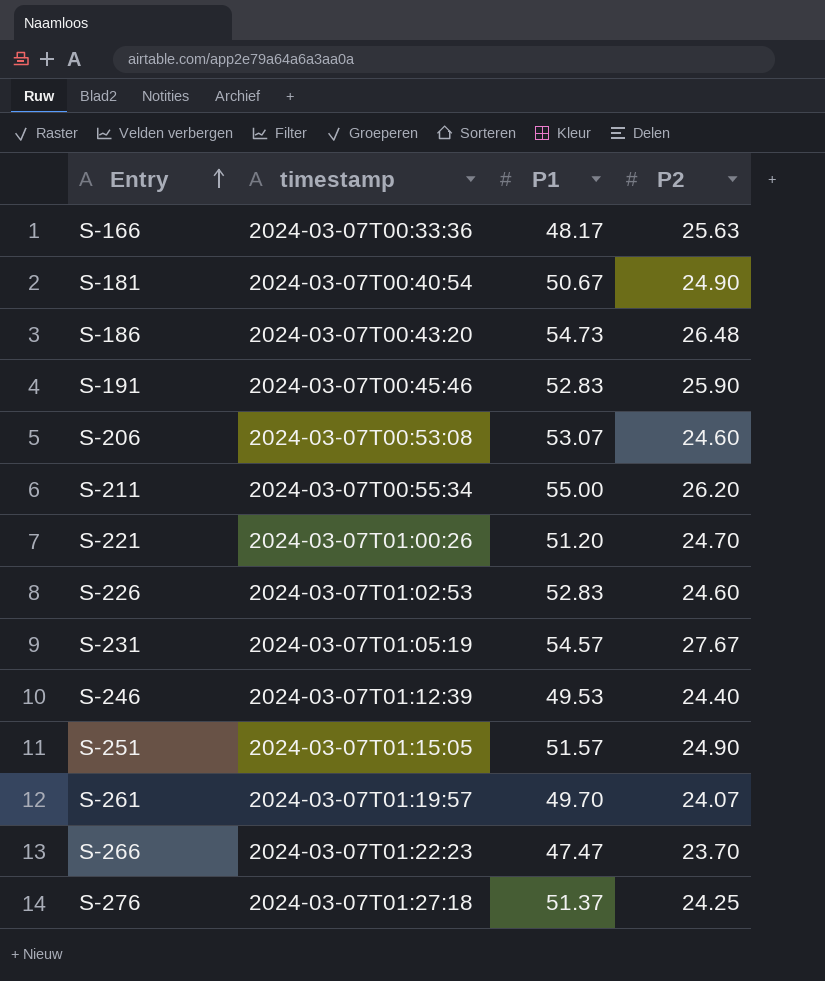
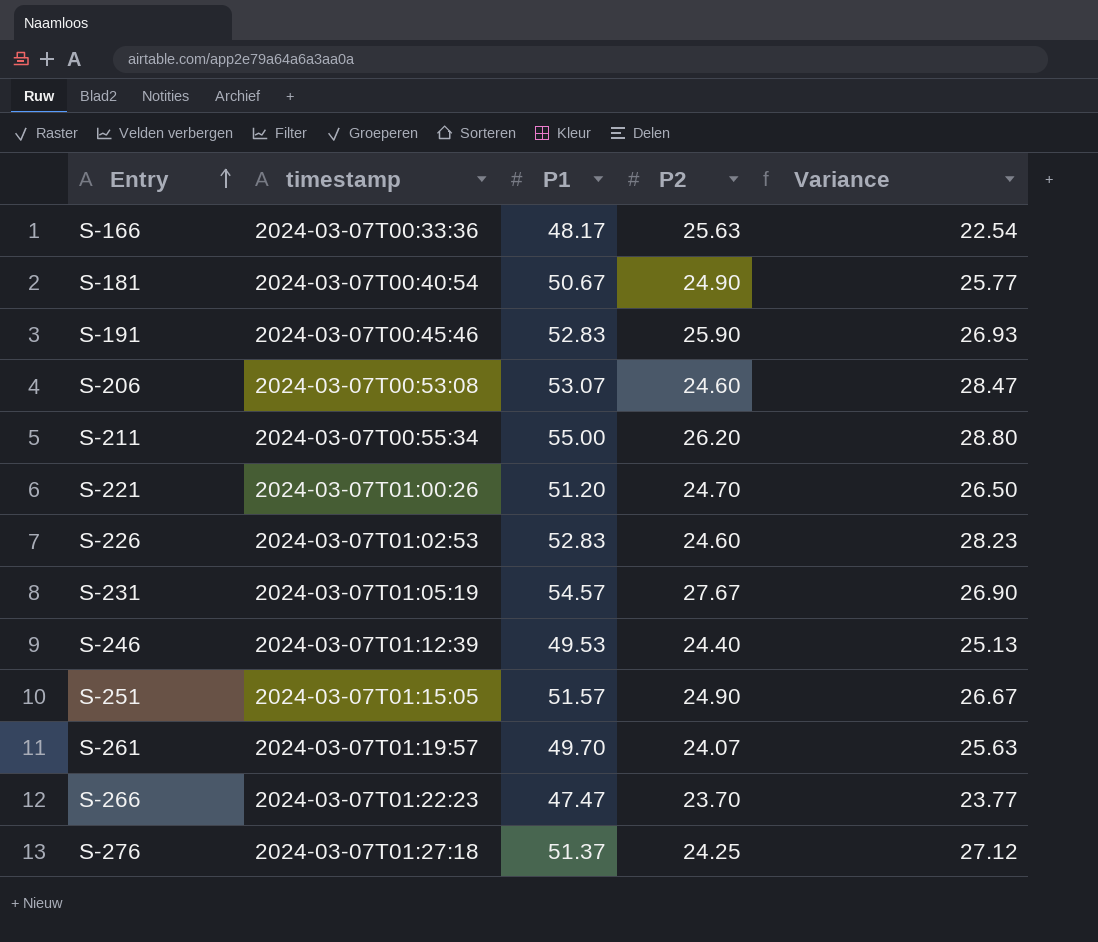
column Variance | formula: none -> [P1] - [P2]
row S-186: 2024-03-07T00:43:20 | 54.73 | 26.48 -> none

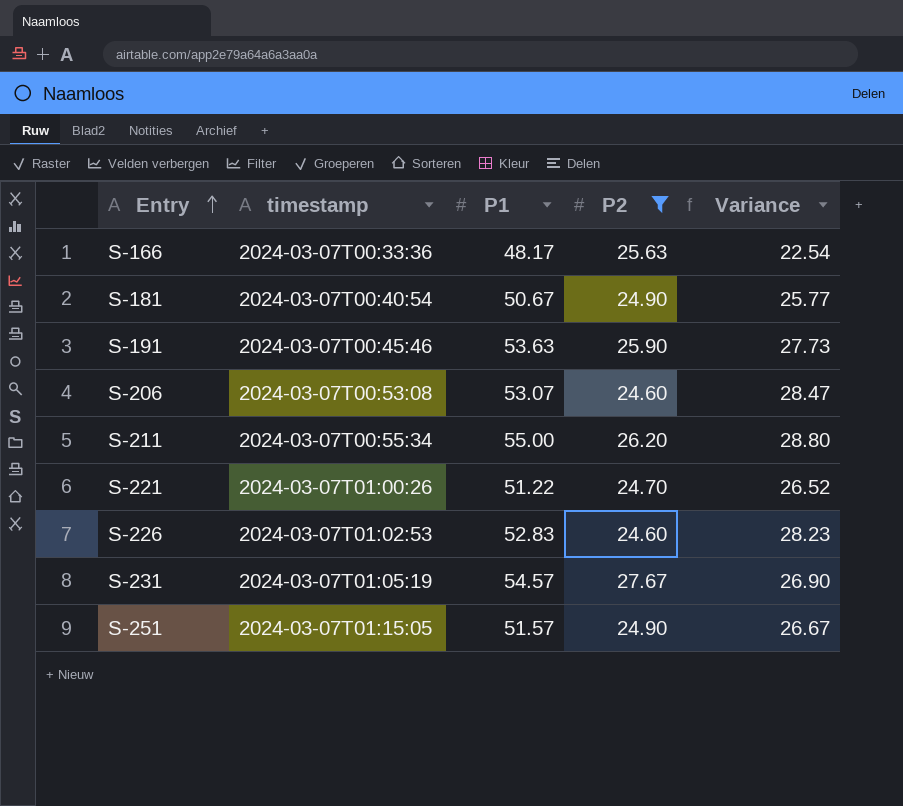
filter: none -> P2 >= 24.60
S-191 | P1: 52.83 -> 53.63
S-191 | Variance: 26.93 -> 27.73
S-221 | P1: 51.20 -> 51.22
S-221 | Variance: 26.50 -> 26.52

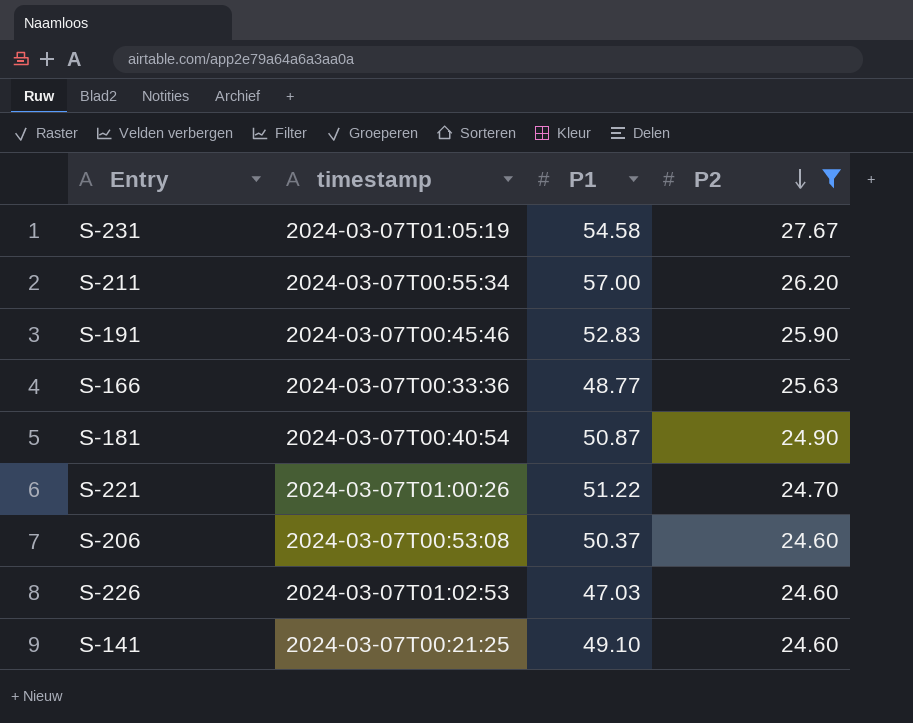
row order: Entry ascending -> P2 descending
column Variance | formula: [P1] - [P2] -> none
row S-251: 2024-03-07T01:15:05 | 51.57 | 24.90 | 26.67 -> none
S-231 | P1: 54.57 -> 54.58
S-211 | P1: 55.00 -> 57.00
S-191 | P1: 53.63 -> 52.83
S-166 | P1: 48.17 -> 48.77
S-181 | P1: 50.67 -> 50.87
S-206 | P1: 53.07 -> 50.37
S-226 | P1: 52.83 -> 47.03
row S-141: none -> 2024-03-07T00:21:25 | 49.10 | 24.60

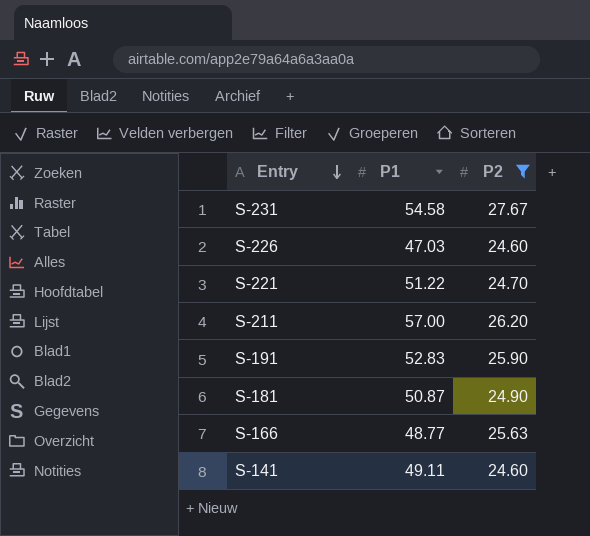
row order: P2 descending -> Entry descending
column timestamp | position: 2 -> none
row S-206: 2024-03-07T00:53:08 | 50.37 | 24.60 -> none
S-141 | P1: 49.10 -> 49.11

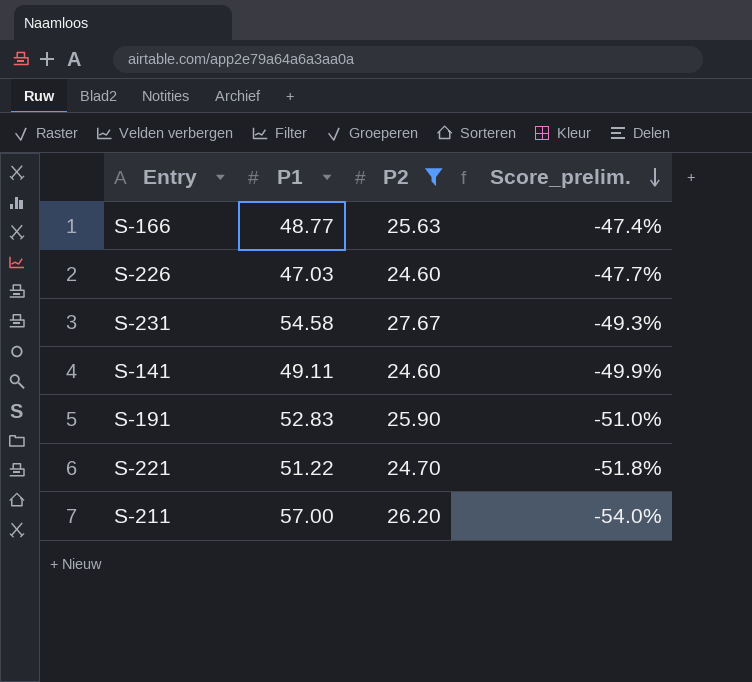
row order: Entry descending -> Score_prelim. descending
column Score_prelim. | formula: none -> ([P2] - [P1]) / [P1]
row S-181: 50.87 | 24.90 -> none

